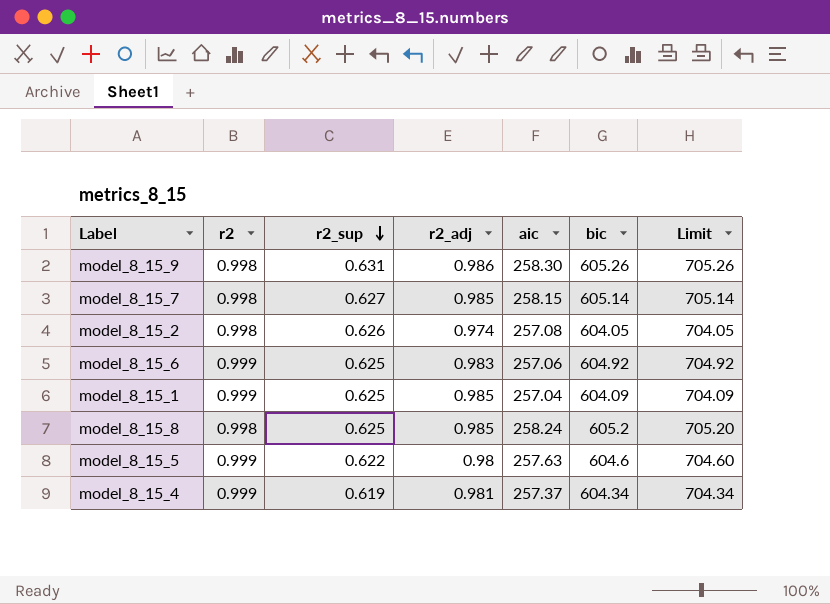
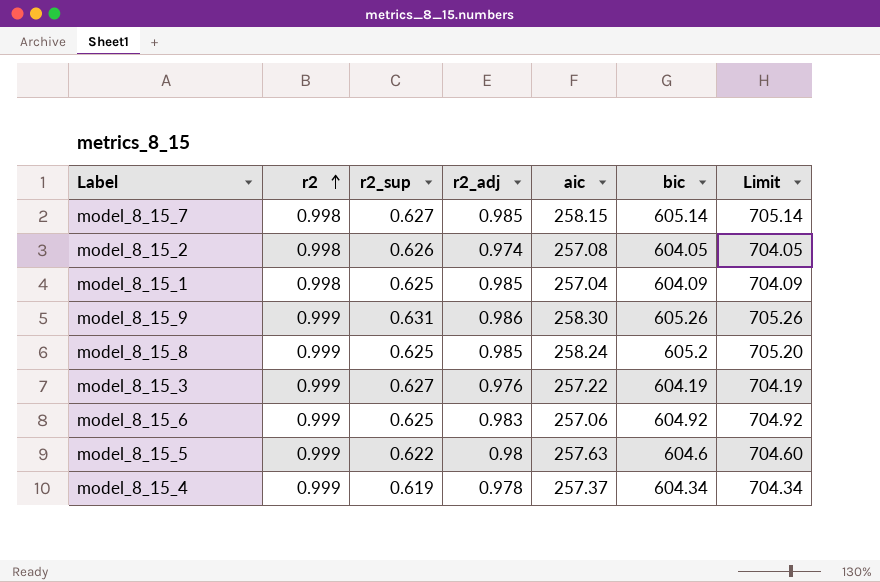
row order: r2_sup descending -> r2 ascending
model_8_15_1 | r2: 0.999 -> 0.998
model_8_15_9 | r2: 0.998 -> 0.999
model_8_15_8 | r2: 0.998 -> 0.999
row model_8_15_3: none -> 0.999 | 0.627 | 0.976 | 257.22 | 604.19 | 704.19
model_8_15_4 | r2_adj: 0.981 -> 0.978

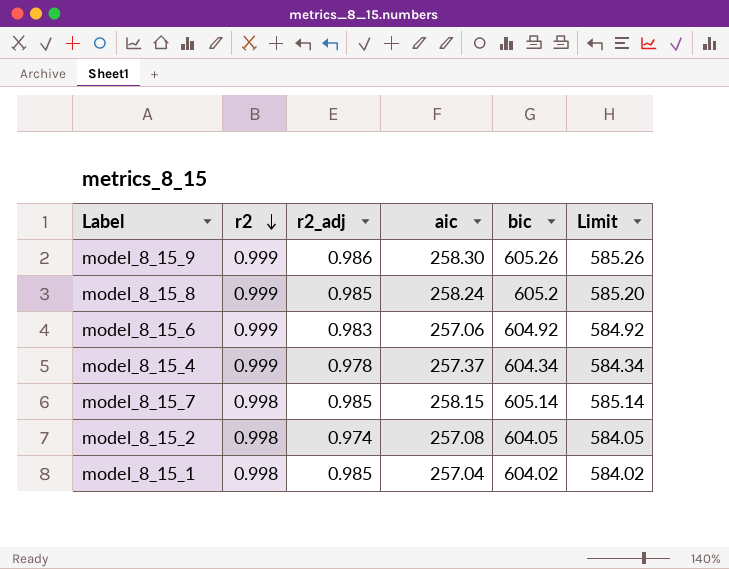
row order: r2 ascending -> r2 descending
column r2_sup | position: 3 -> none
column Limit | formula: [bic] + 100 -> [bic] - 20
row model_8_15_3: 0.999 | 0.627 | 0.976 | 257.22 | 604.19 | 704.19 -> none
row model_8_15_5: 0.999 | 0.622 | 0.98 | 257.63 | 604.6 | 704.60 -> none
model_8_15_1 | bic: 604.09 -> 604.02

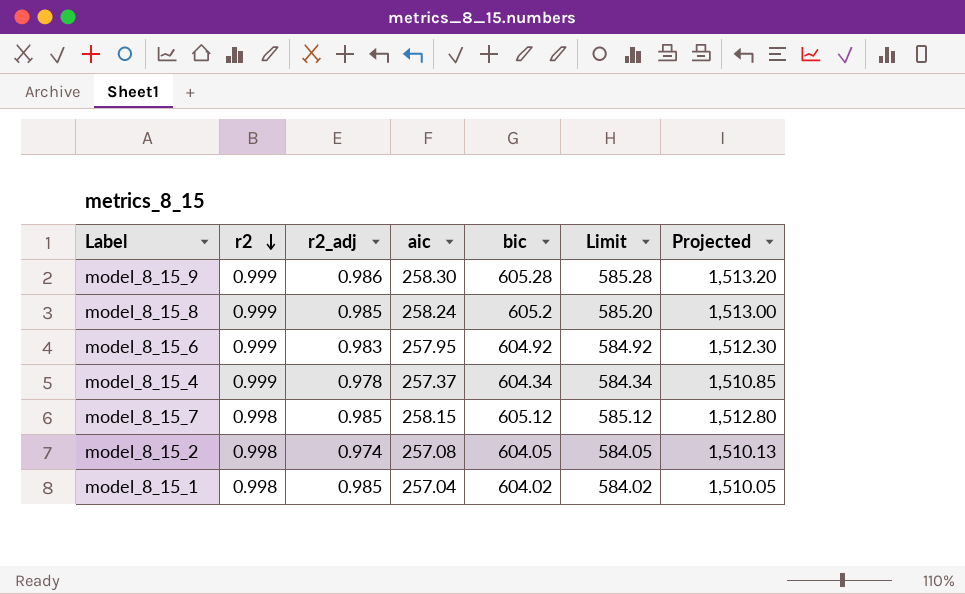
column Projected | formula: none -> [bic] * 2.5
model_8_15_9 | bic: 605.26 -> 605.28
model_8_15_9 | Limit: 585.26 -> 585.28
model_8_15_6 | aic: 257.06 -> 257.95
model_8_15_7 | bic: 605.14 -> 605.12
model_8_15_7 | Limit: 585.14 -> 585.12

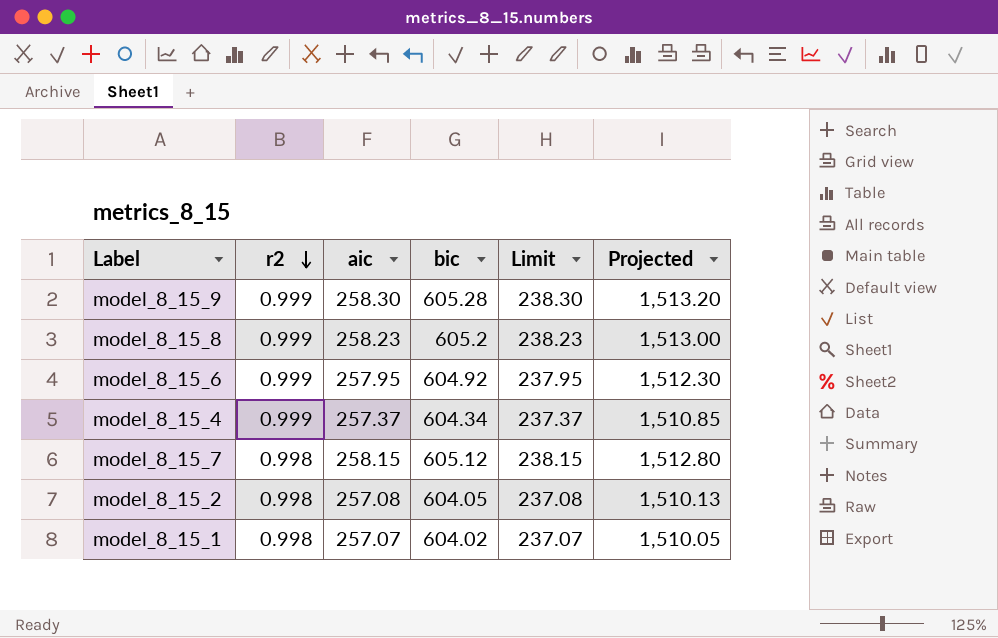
column r2_adj | position: 3 -> none
column Limit | formula: [bic] - 20 -> [aic] - 20
model_8_15_8 | aic: 258.24 -> 258.23
model_8_15_1 | aic: 257.04 -> 257.07

